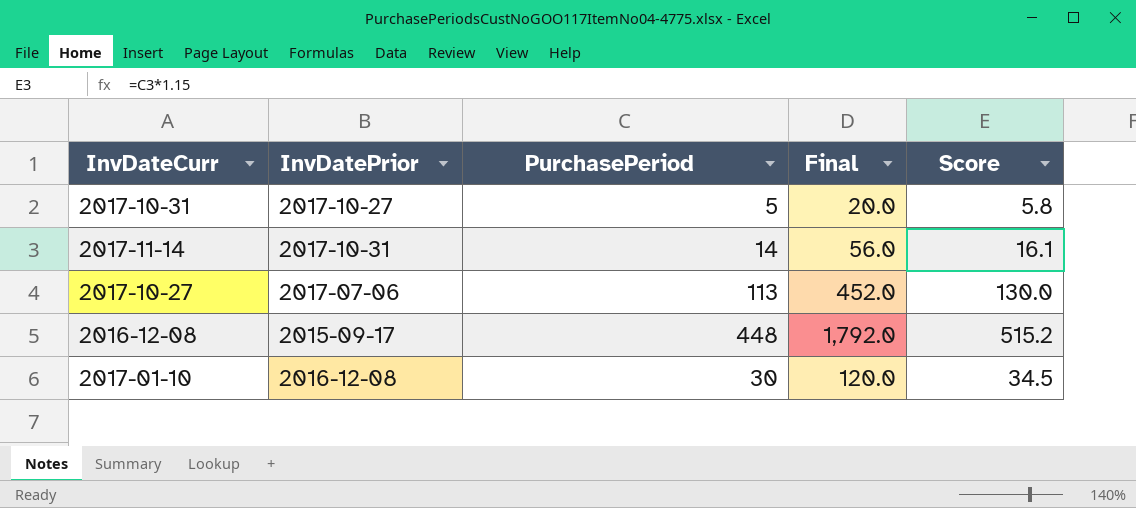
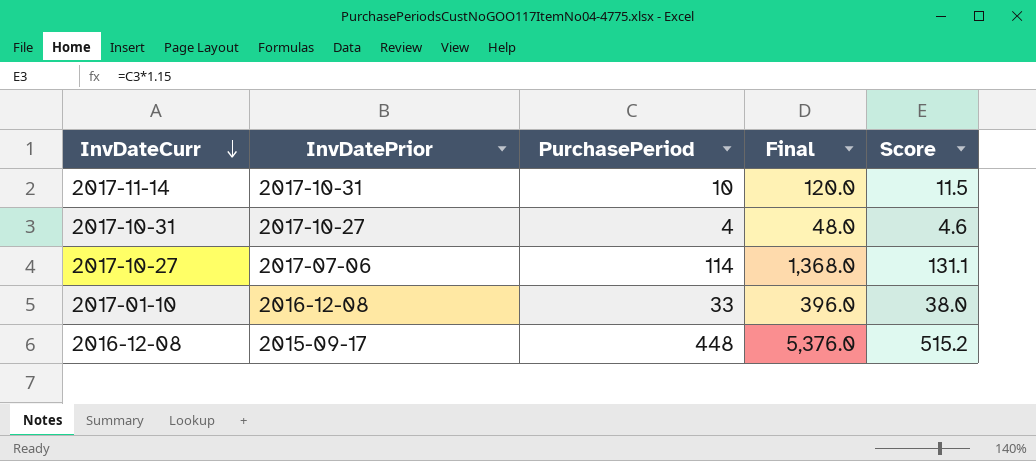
row order: none -> InvDateCurr descending
column Final | formula: [PurchasePeriod] * 4 -> [PurchasePeriod] * 12
2017-11-14 | PurchasePeriod: 14 -> 10
2017-11-14 | Score: 16.1 -> 11.5
2017-10-31 | PurchasePeriod: 5 -> 4
2017-10-31 | Score: 5.8 -> 4.6
2017-10-27 | PurchasePeriod: 113 -> 114
2017-10-27 | Score: 130.0 -> 131.1
2017-01-10 | PurchasePeriod: 30 -> 33
2017-01-10 | Score: 34.5 -> 38.0

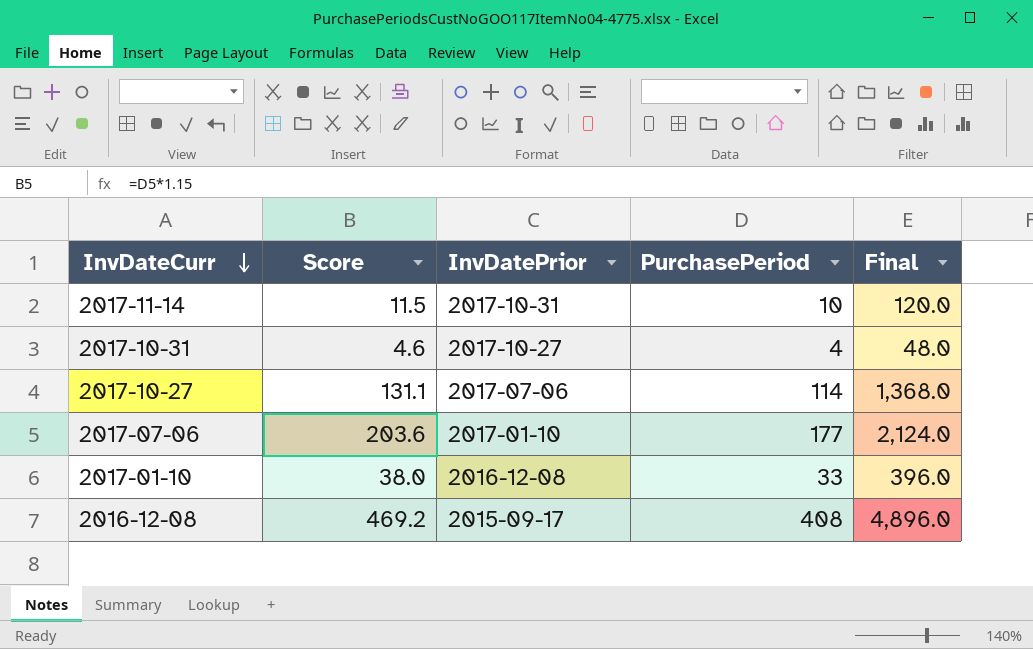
column Score | position: 5 -> 2
row 2017-07-06: none -> 203.6 | 2017-01-10 | 177 | 2,124.0
2016-12-08 | Score: 515.2 -> 469.2
2016-12-08 | PurchasePeriod: 448 -> 408
2016-12-08 | Final: 5,376.0 -> 4,896.0

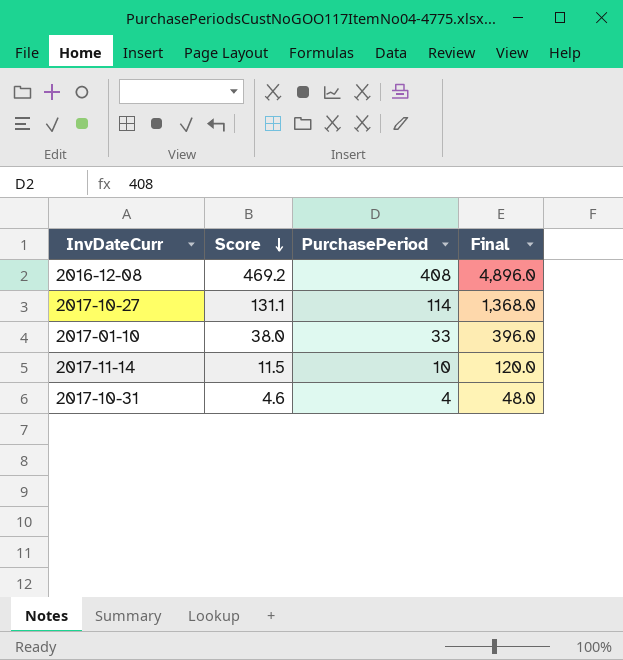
row order: InvDateCurr descending -> Score descending
column InvDatePrior | position: 3 -> none
row 2017-07-06: 203.6 | 2017-01-10 | 177 | 2,124.0 -> none

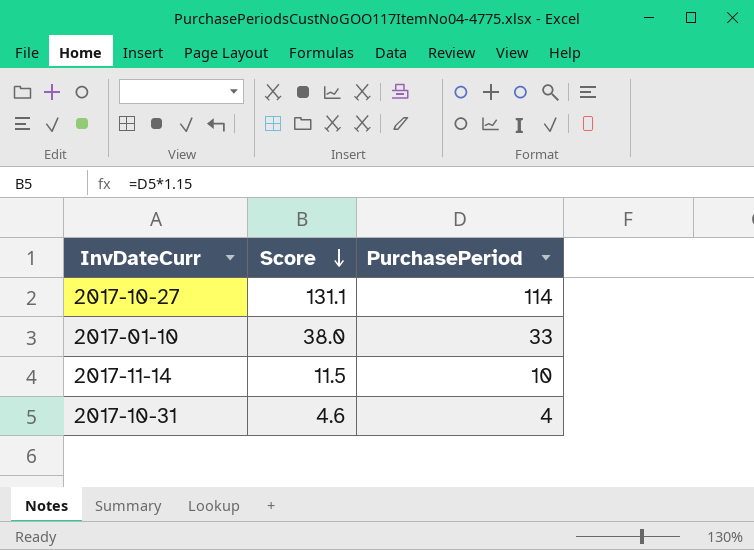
column Final | formula: [PurchasePeriod] * 12 -> none
row 2016-12-08: 469.2 | 408 | 4,896.0 -> none

